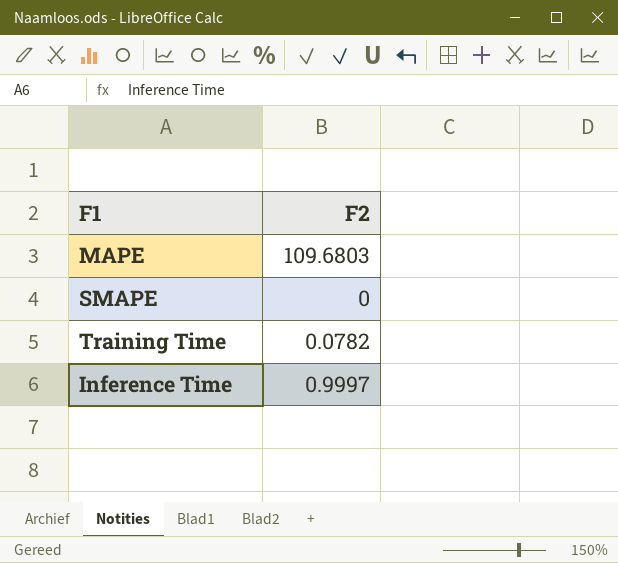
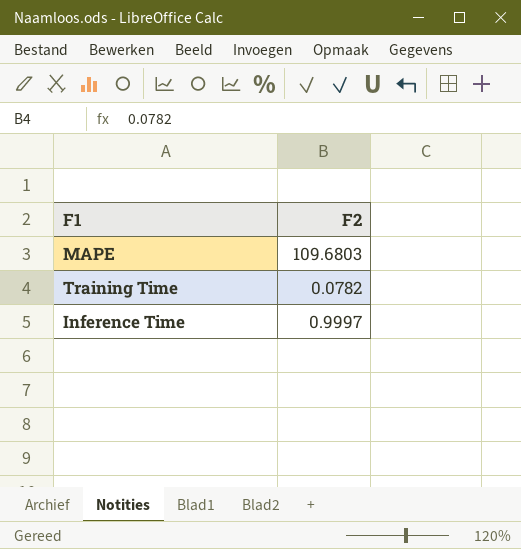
row SMAPE: 0 -> none

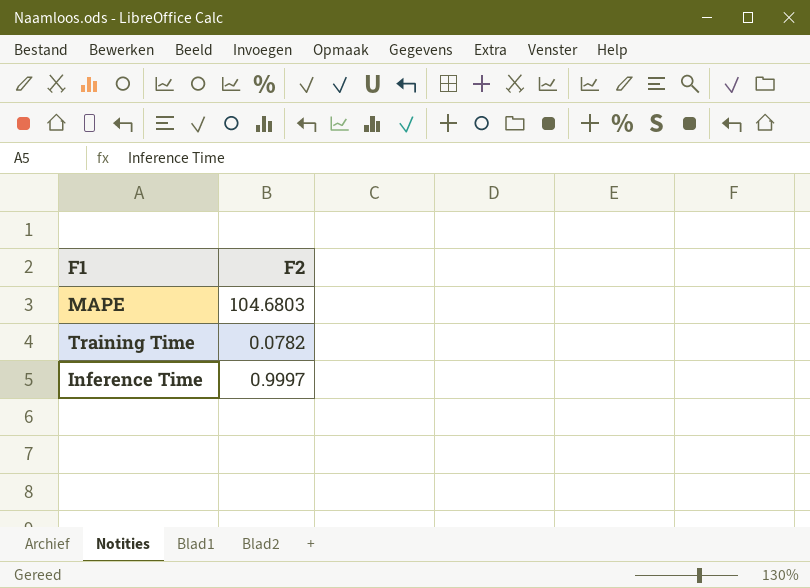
MAPE | F2: 109.6803 -> 104.6803

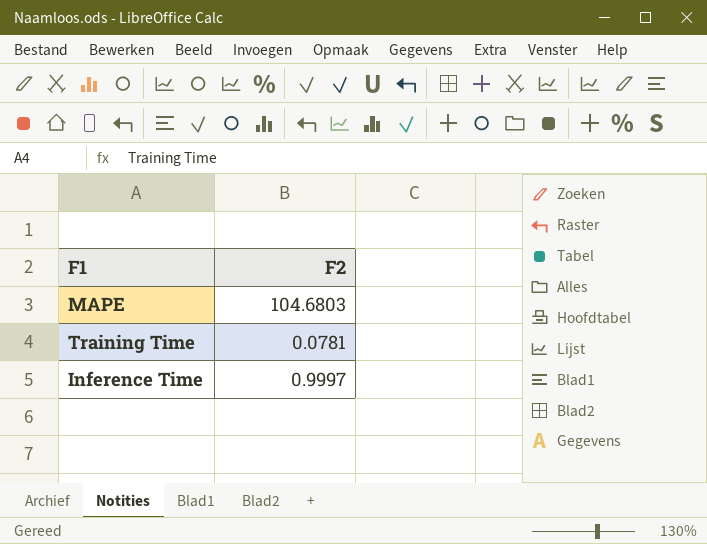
Training Time | F2: 0.0782 -> 0.0781

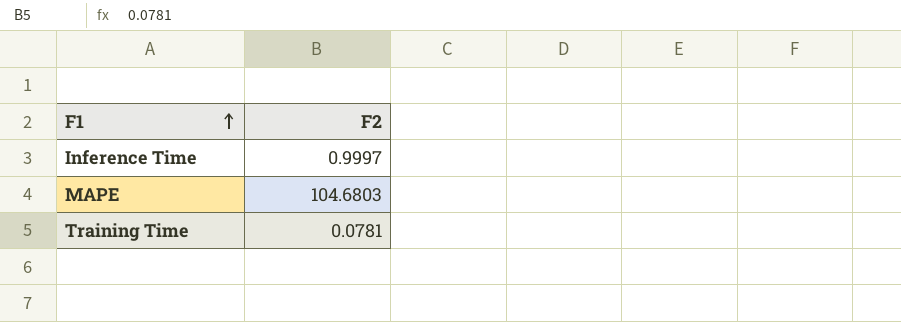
row order: none -> F1 ascending

